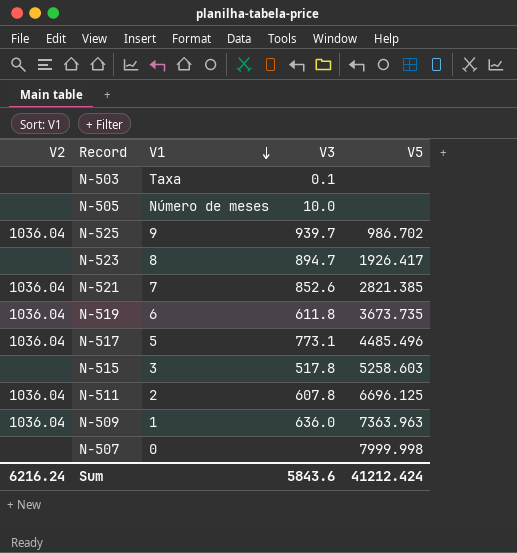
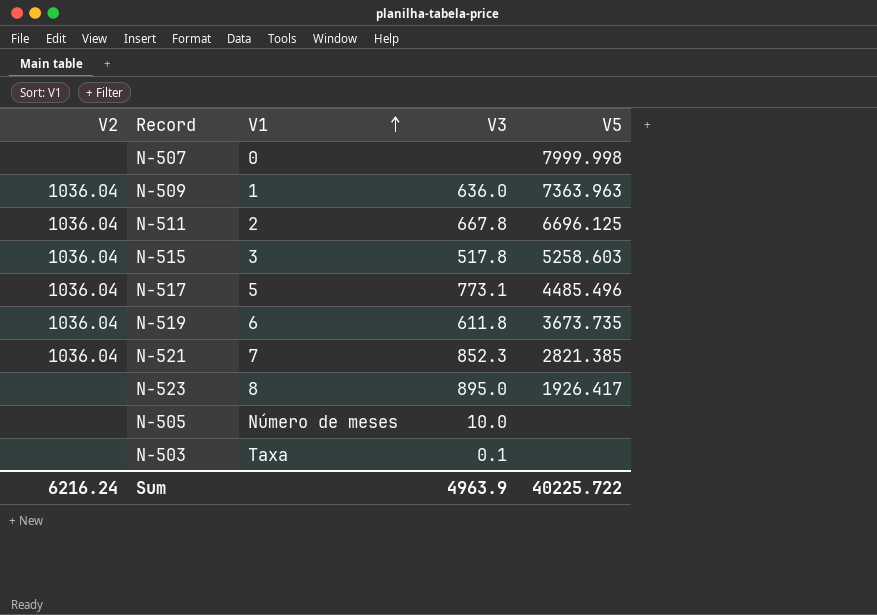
row order: V1 descending -> V1 ascending
row N-525: 1036.04 | 9 | 939.7 | 986.702 -> none
N-511 | V3: 607.8 -> 667.8
N-515 | V2: none -> 1036.04
N-521 | V3: 852.6 -> 852.3
N-523 | V3: 894.7 -> 895.0
Sum | V3: 5843.6 -> 4963.9
Sum | V5: 41212.424 -> 40225.722

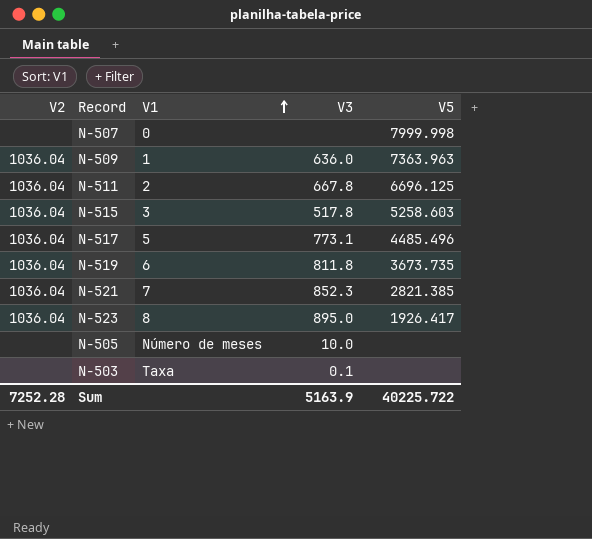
N-519 | V3: 611.8 -> 811.8
N-523 | V2: none -> 1036.04
Sum | V2: 6216.24 -> 7252.28
Sum | V3: 4963.9 -> 5163.9

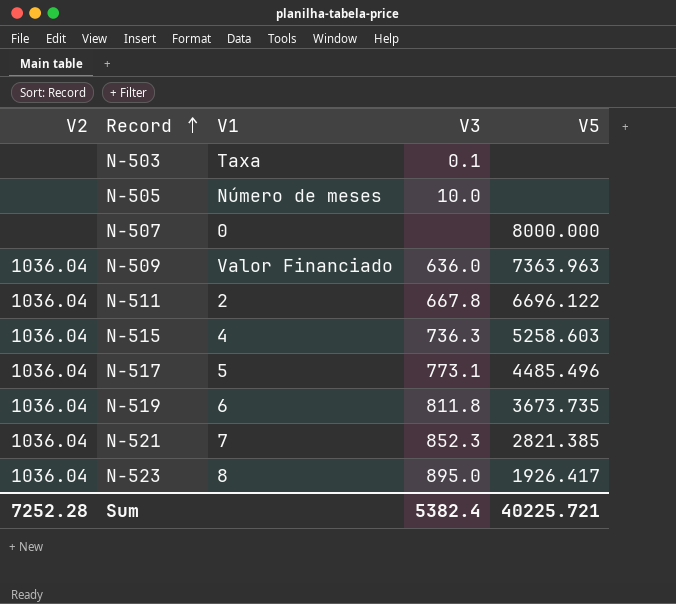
row order: V1 ascending -> Record ascending
N-507 | V5: 7999.998 -> 8000.000
N-509 | V1: 1 -> Valor Financiado
N-511 | V5: 6696.125 -> 6696.122
N-515 | V1: 3 -> 4
N-515 | V3: 517.8 -> 736.3
Sum | V3: 5163.9 -> 5382.4
Sum | V5: 40225.722 -> 40225.721

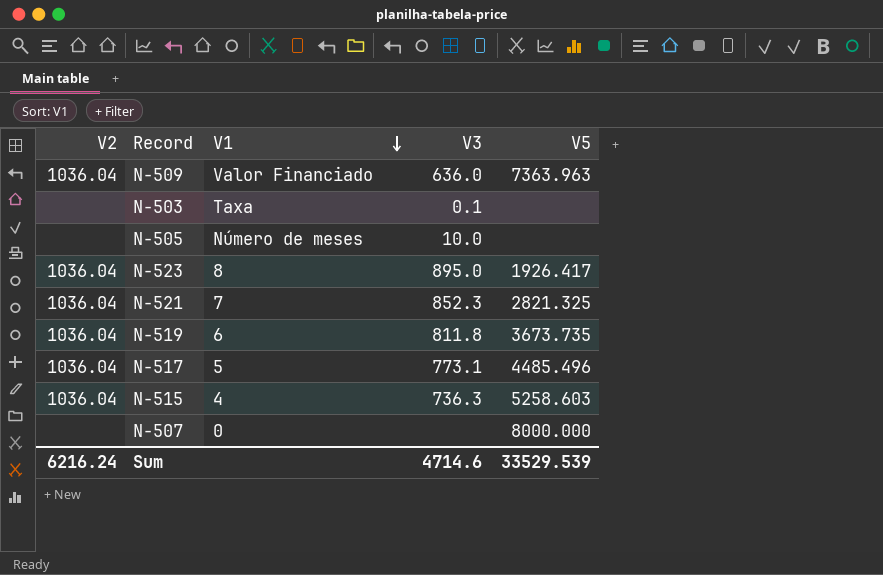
row order: Record ascending -> V1 descending
row N-511: 1036.04 | 2 | 667.8 | 6696.122 -> none
N-521 | V5: 2821.385 -> 2821.325
Sum | V2: 7252.28 -> 6216.24
Sum | V3: 5382.4 -> 4714.6
Sum | V5: 40225.721 -> 33529.539

